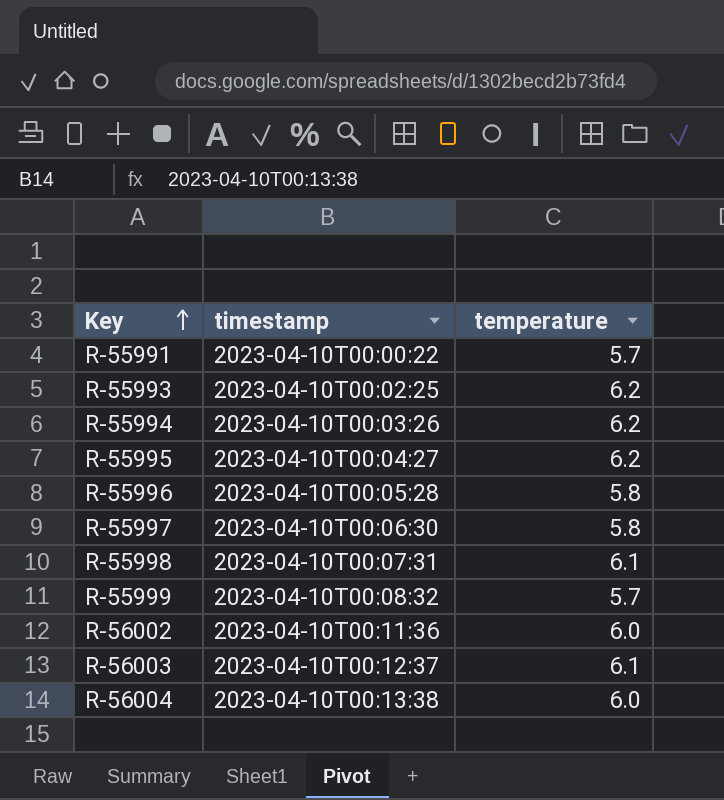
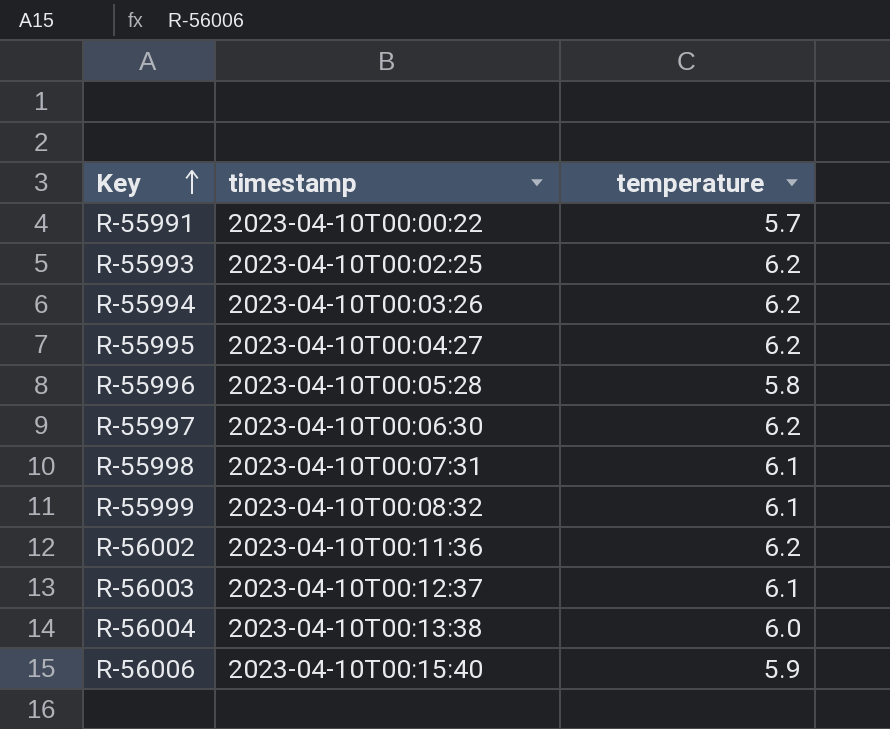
R-55997 | temperature: 5.8 -> 6.2
R-55999 | temperature: 5.7 -> 6.1
R-56002 | temperature: 6.0 -> 6.2
row R-56006: none -> 2023-04-10T00:15:40 | 5.9

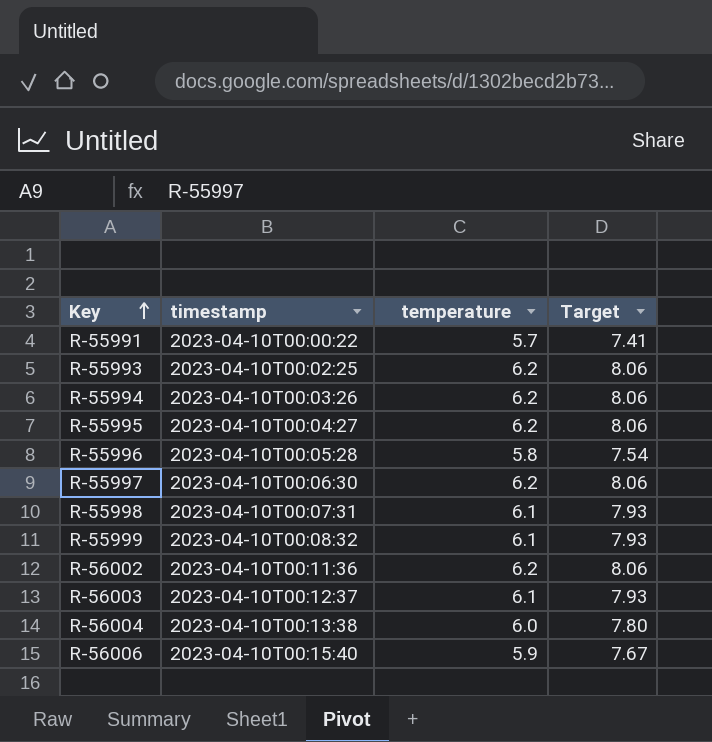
column Target | formula: none -> [temperature] * 1.3

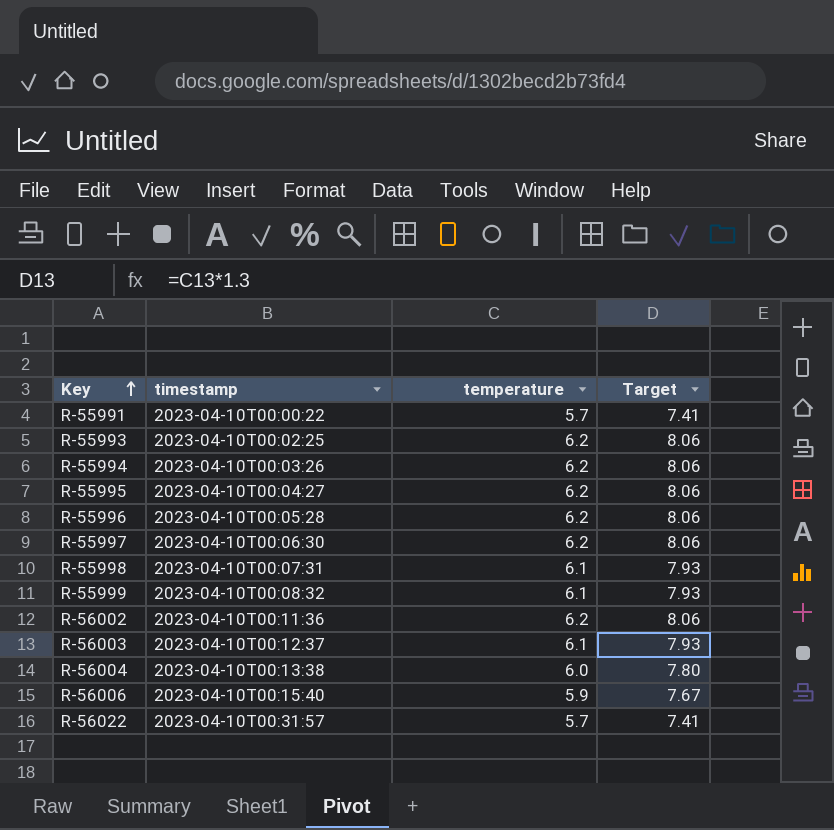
R-55996 | temperature: 5.8 -> 6.2
R-55996 | Target: 7.54 -> 8.06
row R-56022: none -> 2023-04-10T00:31:57 | 5.7 | 7.41

